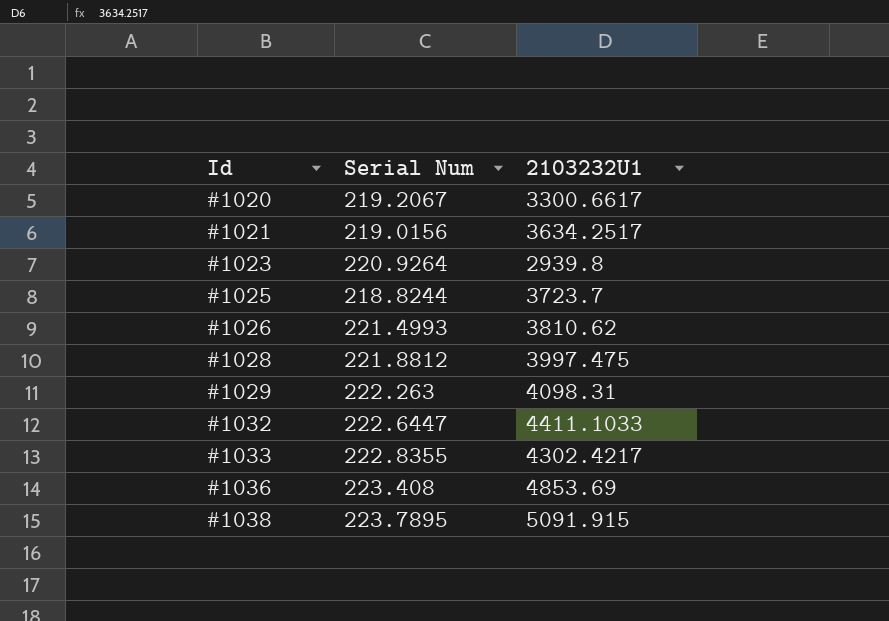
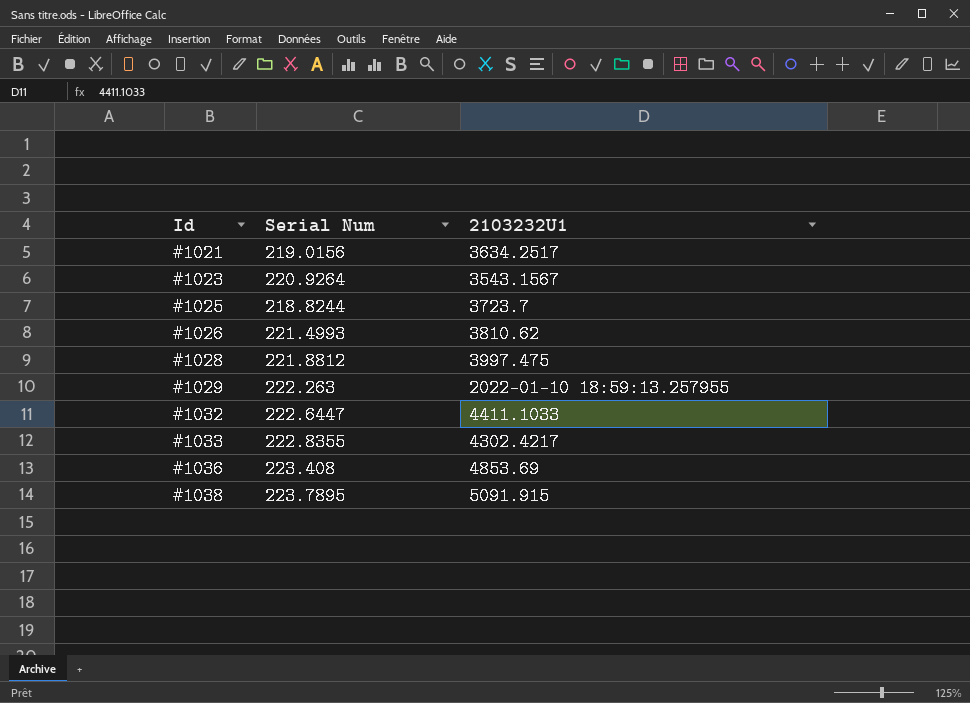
row #1020: 219.2067 | 3300.6617 -> none
#1023 | 2103232U1: 2939.8 -> 3543.1567
#1029 | 2103232U1: 4098.31 -> 2022-01-10 18:59:13.257955

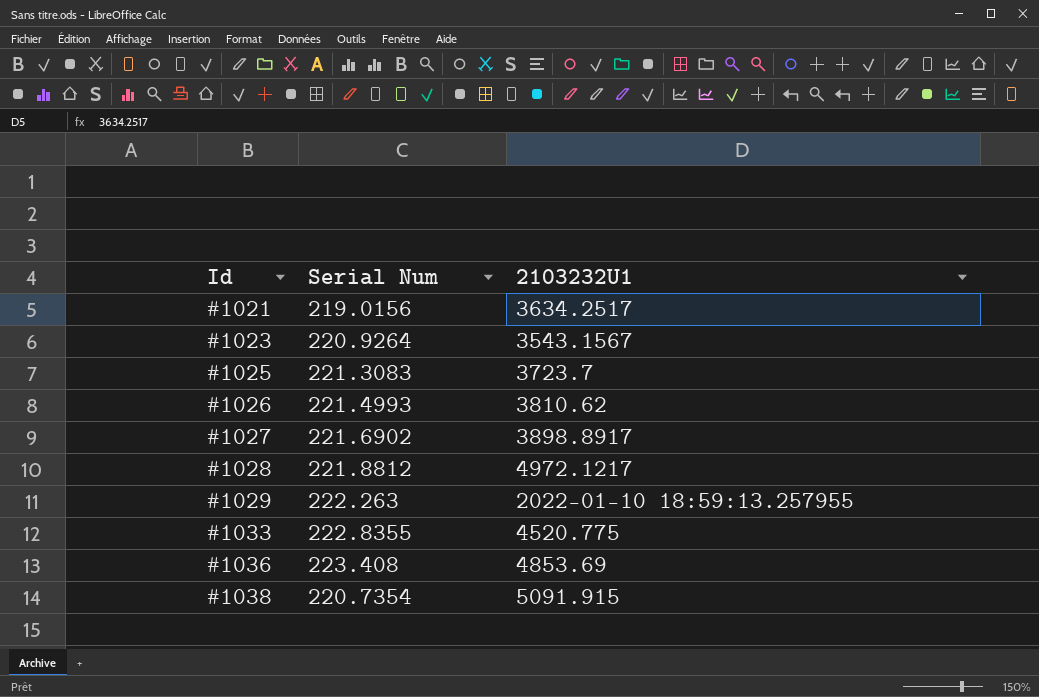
row #1032: 222.6447 | 4411.1033 -> none
#1025 | Serial Num: 218.8244 -> 221.3083
row #1027: none -> 221.6902 | 3898.8917
#1028 | 2103232U1: 3997.475 -> 4972.1217
#1033 | 2103232U1: 4302.4217 -> 4520.775
#1038 | Serial Num: 223.7895 -> 220.7354

